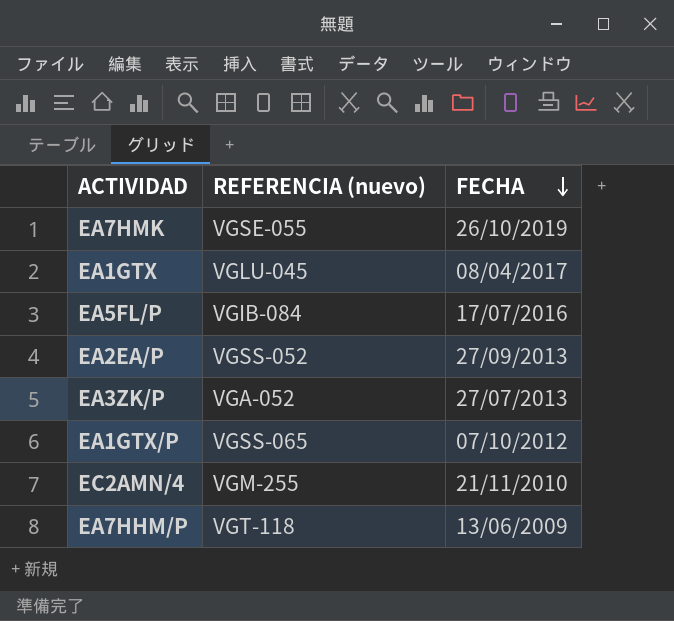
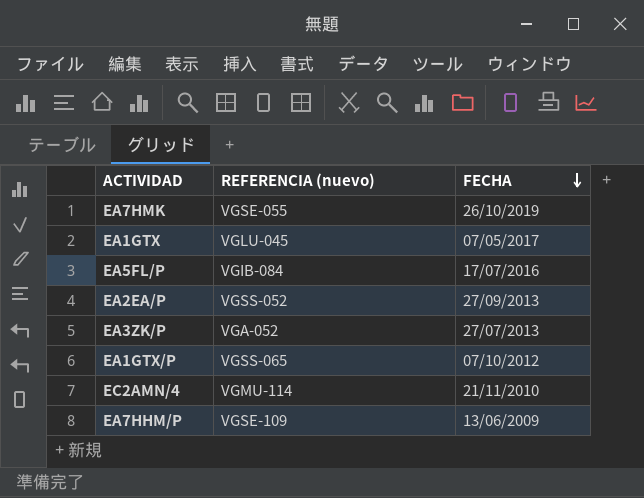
EA1GTX | FECHA: 08/04/2017 -> 07/05/2017
EC2AMN/4 | REFERENCIA (nuevo): VGM-255 -> VGMU-114
EA7HHM/P | REFERENCIA (nuevo): VGT-118 -> VGSE-109

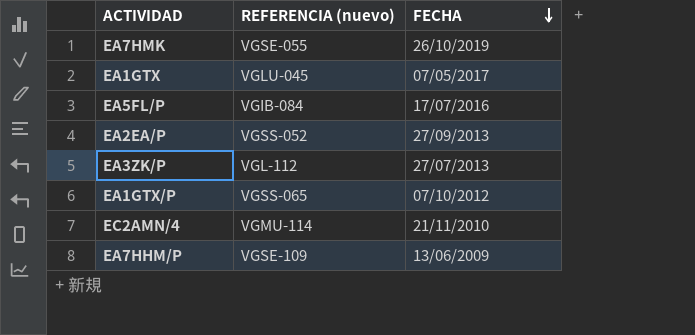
EA3ZK/P | REFERENCIA (nuevo): VGA-052 -> VGL-112

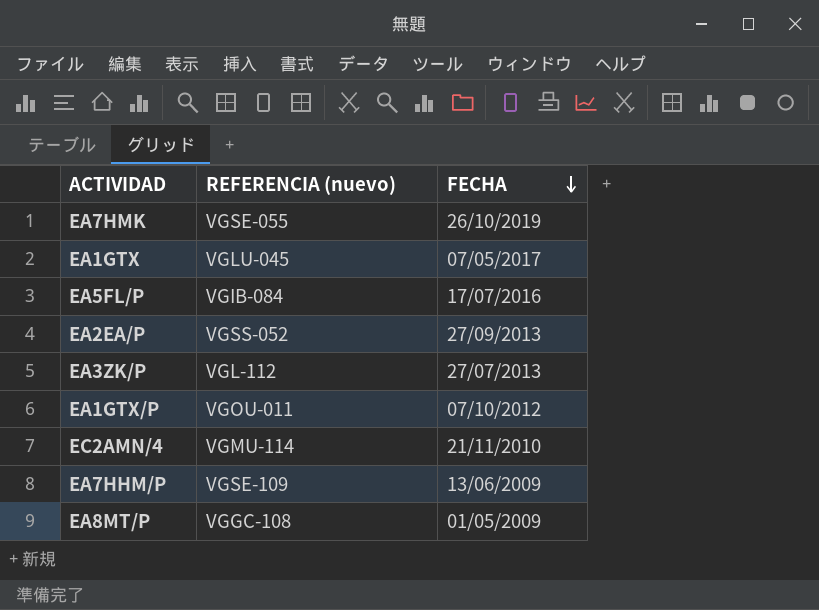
EA1GTX/P | REFERENCIA (nuevo): VGSS-065 -> VGOU-011
row EA8MT/P: none -> VGGC-108 | 01/05/2009

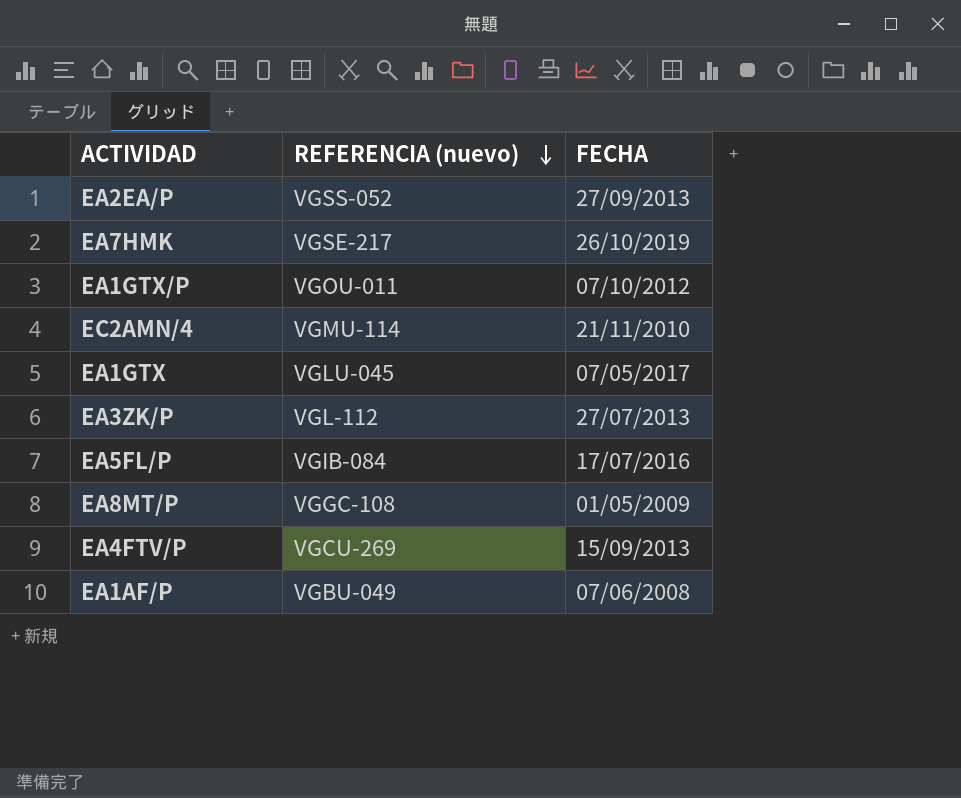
row order: FECHA descending -> REFERENCIA (nuevo) descending
row EA7HHM/P: VGSE-109 | 13/06/2009 -> none
EA7HMK | REFERENCIA (nuevo): VGSE-055 -> VGSE-217
row EA4FTV/P: none -> VGCU-269 | 15/09/2013
row EA1AF/P: none -> VGBU-049 | 07/06/2008

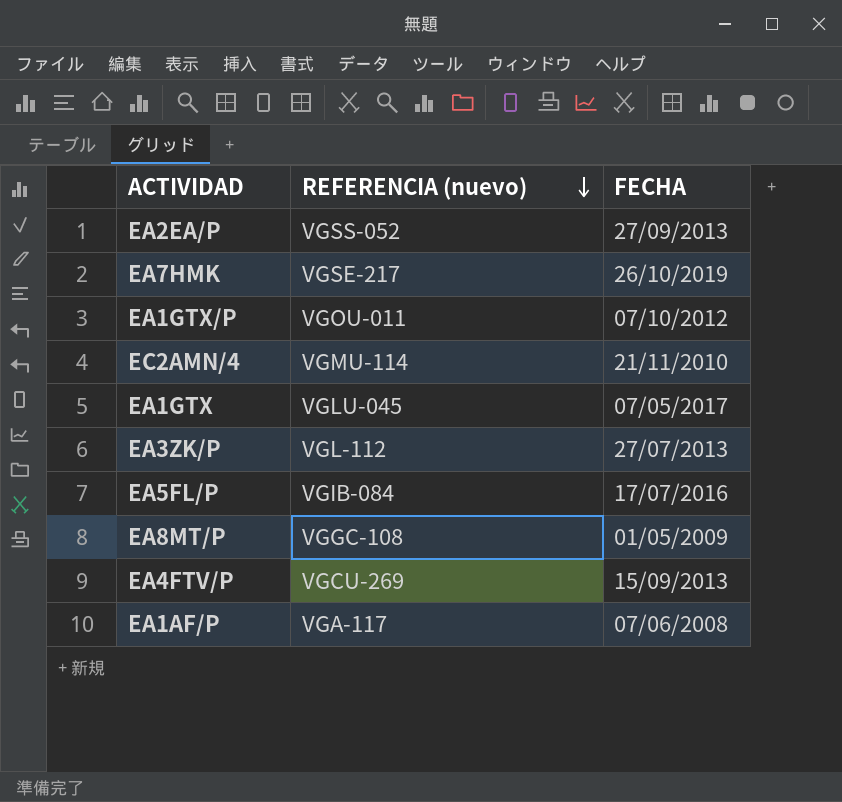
EA1AF/P | REFERENCIA (nuevo): VGBU-049 -> VGA-117

